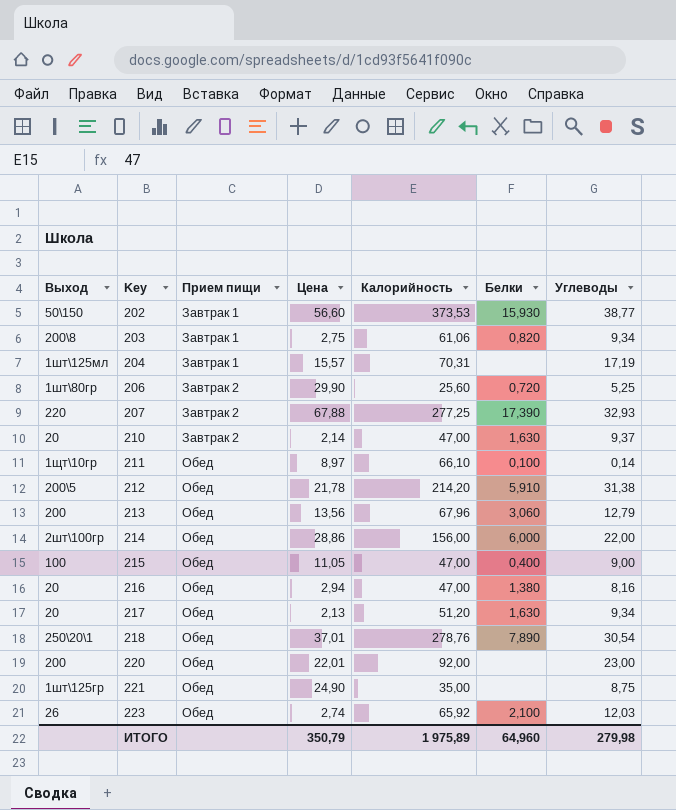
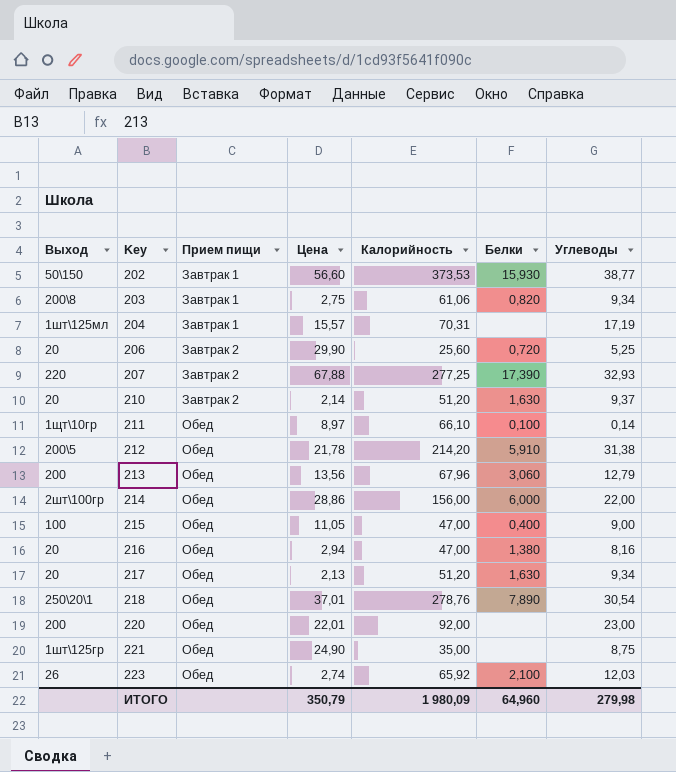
206 | Выход: 1шт\80гр -> 20
210 | Калорийность: 47,00 -> 51,20
ИТОГО | Калорийность: 1 975,89 -> 1 980,09

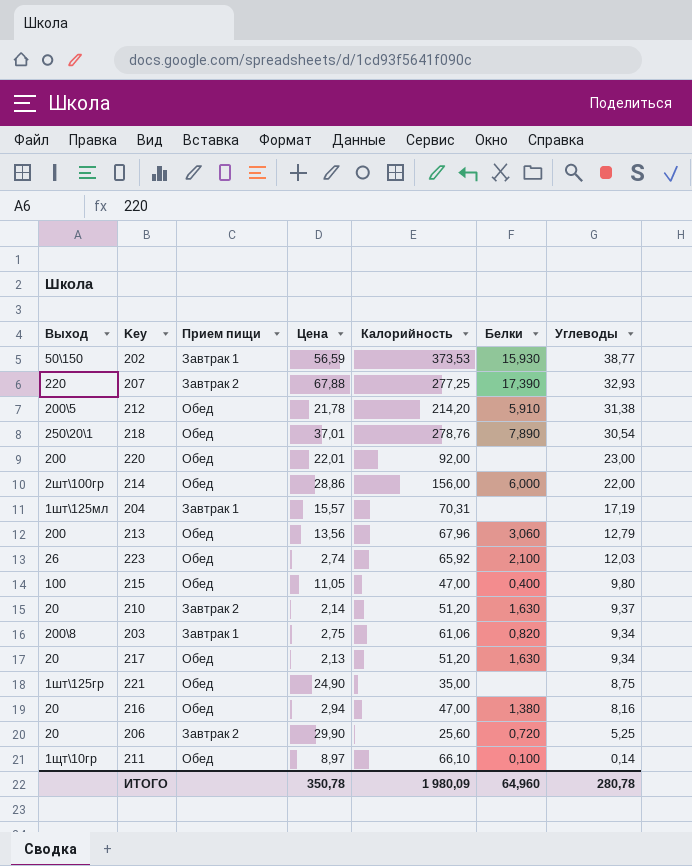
row order: Key ascending -> Углеводы descending
202 | Цена: 56,60 -> 56,59
215 | Углеводы: 9,00 -> 9,80
ИТОГО | Цена: 350,79 -> 350,78
ИТОГО | Углеводы: 279,98 -> 280,78

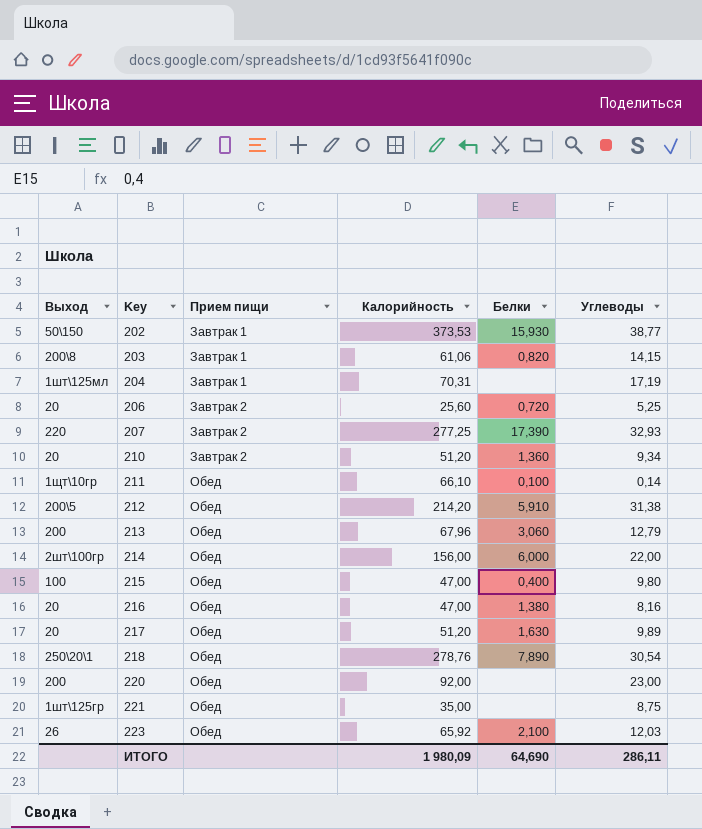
row order: Углеводы descending -> Key ascending
column Цена | position: 4 -> none
203 | Углеводы: 9,34 -> 14,15
210 | Белки: 1,630 -> 1,360
210 | Углеводы: 9,37 -> 9,34
217 | Углеводы: 9,34 -> 9,89
ИТОГО | Белки: 64,960 -> 64,690
ИТОГО | Углеводы: 280,78 -> 286,11

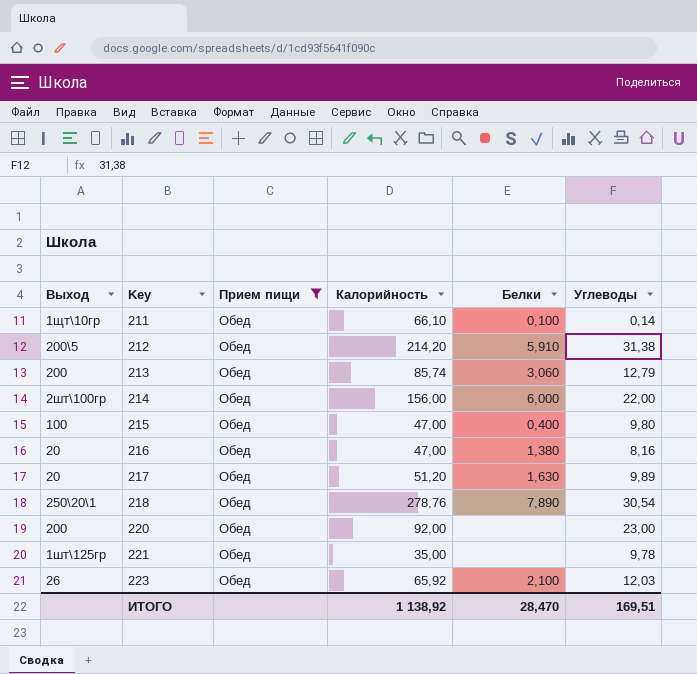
filter: none -> Прием пищи = Обед
213 | Калорийность: 67,96 -> 85,74
221 | Углеводы: 8,75 -> 9,78
ИТОГО | Калорийность: 1 980,09 -> 1 138,92
ИТОГО | Белки: 64,690 -> 28,470
ИТОГО | Углеводы: 286,11 -> 169,51

